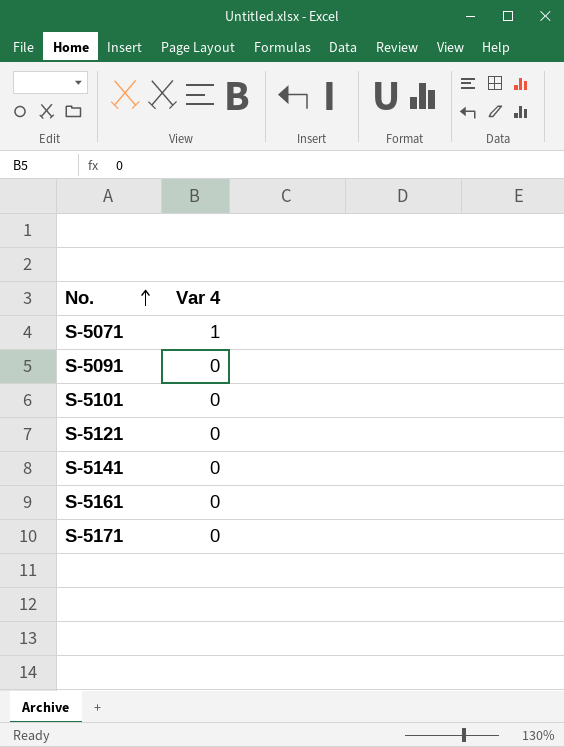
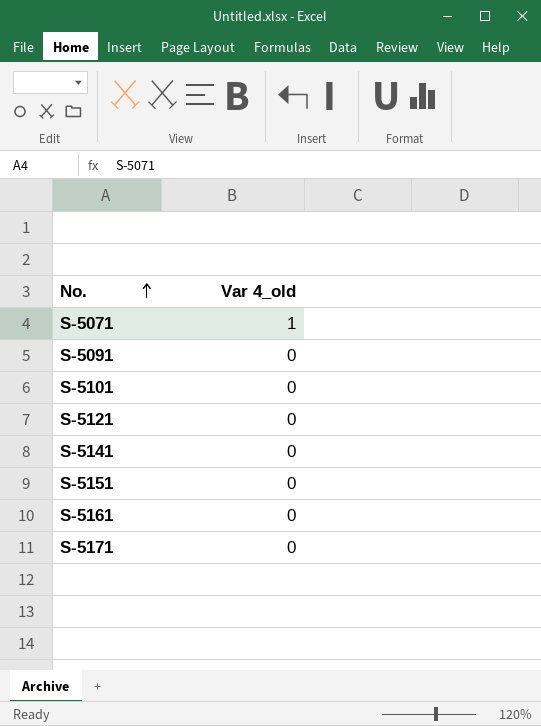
column name: Var 4 -> Var 4_old
row S-5151: none -> 0

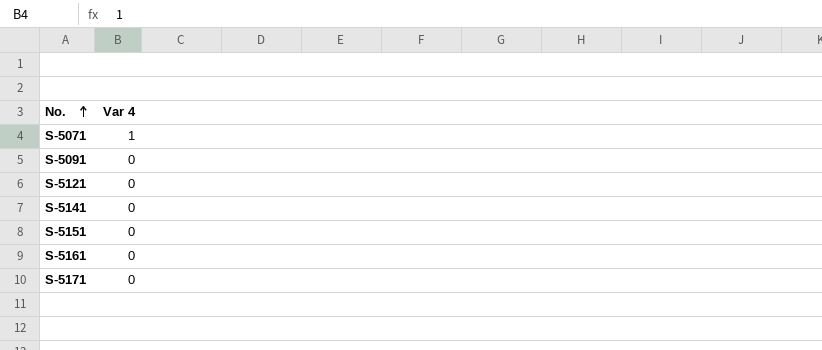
column name: Var 4_old -> Var 4
row S-5101: 0 -> none

